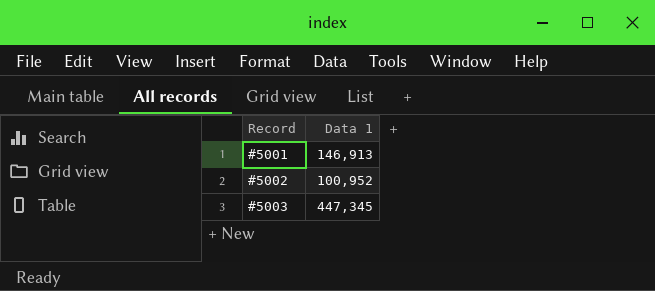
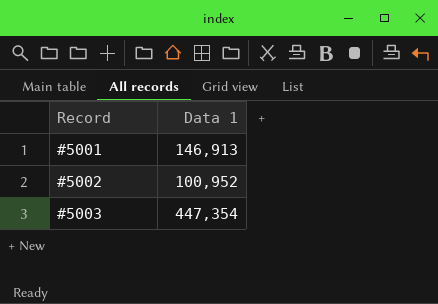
#5003 | Data 1: 447,345 -> 447,354

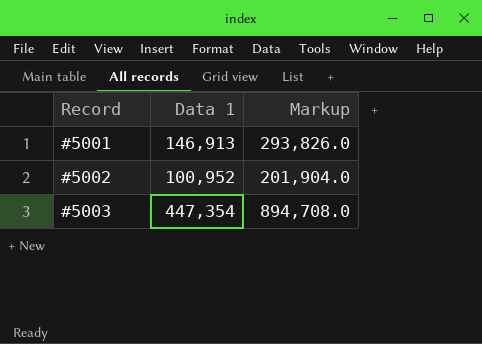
column Markup | formula: none -> [Data 1] * 2

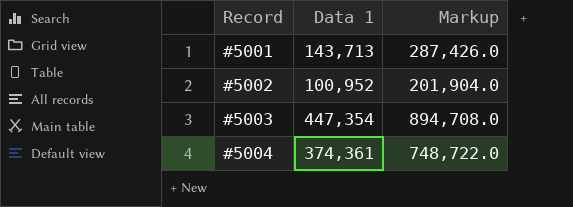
#5001 | Data 1: 146,913 -> 143,713
#5001 | Markup: 293,826.0 -> 287,426.0
row #5004: none -> 374,361 | 748,722.0

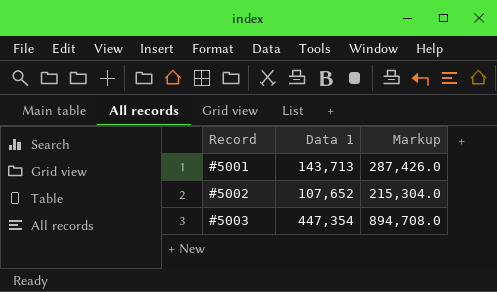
row #5004: 374,361 | 748,722.0 -> none
#5002 | Data 1: 100,952 -> 107,652
#5002 | Markup: 201,904.0 -> 215,304.0

